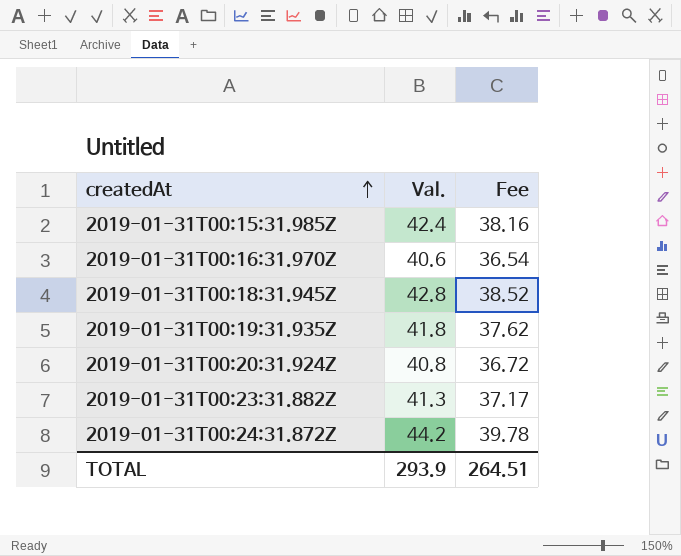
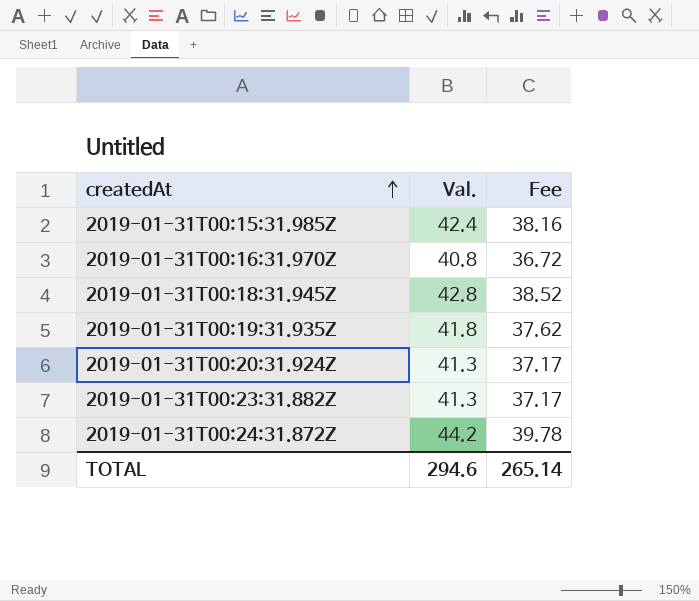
2019-01-31T00:16:31.970Z | Val.: 40.6 -> 40.8
2019-01-31T00:16:31.970Z | Fee: 36.54 -> 36.72
2019-01-31T00:20:31.924Z | Val.: 40.8 -> 41.3
2019-01-31T00:20:31.924Z | Fee: 36.72 -> 37.17
TOTAL | Val.: 293.9 -> 294.6
TOTAL | Fee: 264.51 -> 265.14

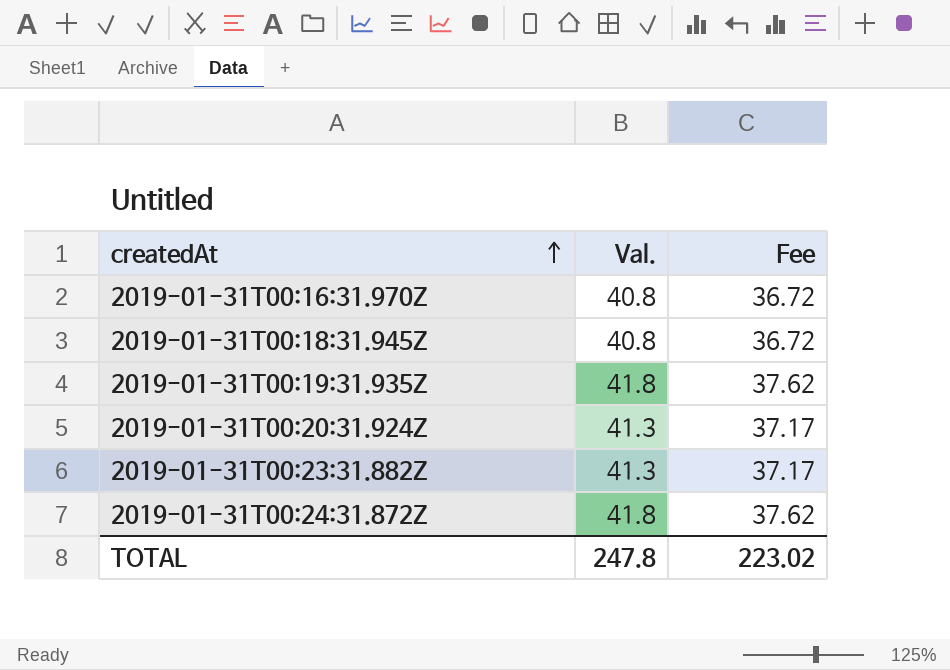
row 2019-01-31T00:15:31.985Z: 42.4 | 38.16 -> none
2019-01-31T00:18:31.945Z | Val.: 42.8 -> 40.8
2019-01-31T00:18:31.945Z | Fee: 38.52 -> 36.72
2019-01-31T00:24:31.872Z | Val.: 44.2 -> 41.8
2019-01-31T00:24:31.872Z | Fee: 39.78 -> 37.62
TOTAL | Val.: 294.6 -> 247.8
TOTAL | Fee: 265.14 -> 223.02

